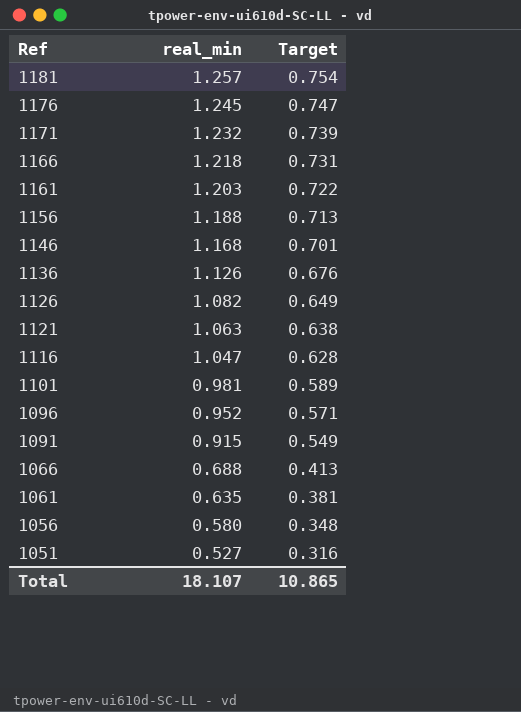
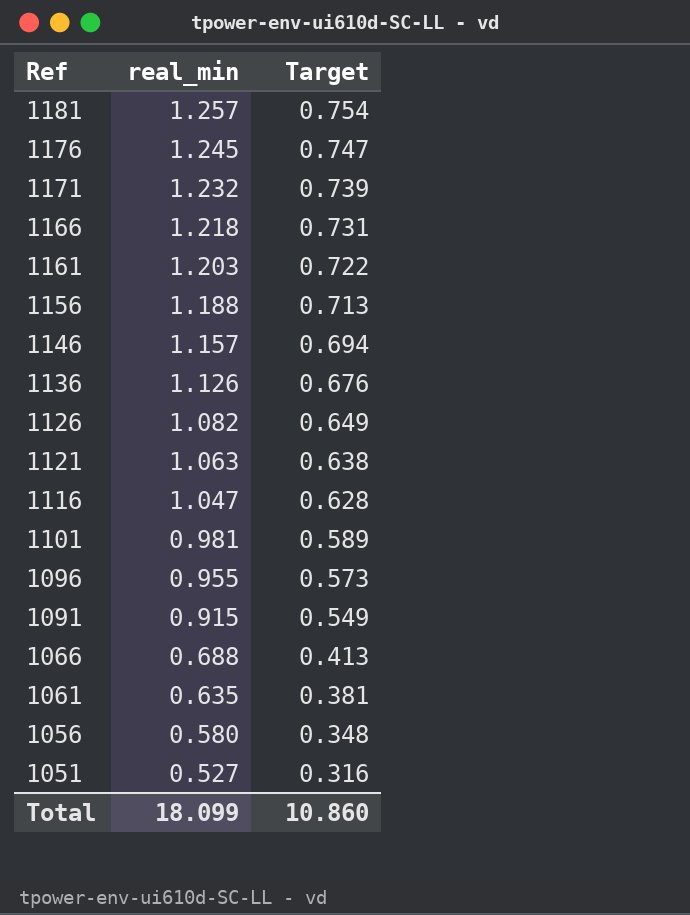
1146 | real_min: 1.168 -> 1.157
1146 | Target: 0.701 -> 0.694
1096 | real_min: 0.952 -> 0.955
1096 | Target: 0.571 -> 0.573
Total | real_min: 18.107 -> 18.099
Total | Target: 10.865 -> 10.860

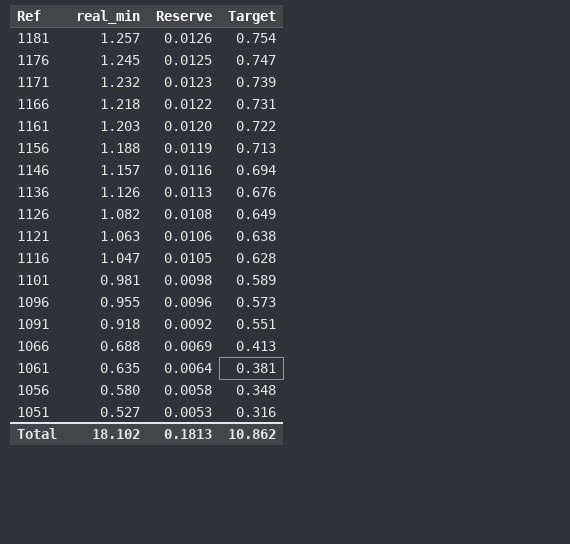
column Reserve | formula: none -> [real_min] * 0.01
1091 | real_min: 0.915 -> 0.918
1091 | Target: 0.549 -> 0.551
Total | real_min: 18.099 -> 18.102
Total | Target: 10.860 -> 10.862

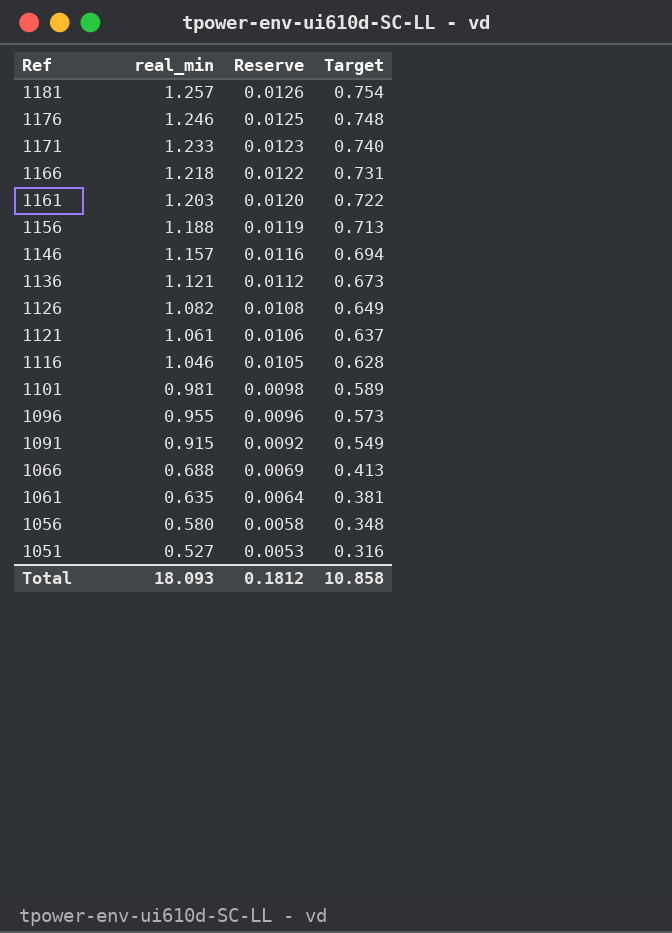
1176 | real_min: 1.245 -> 1.246
1176 | Target: 0.747 -> 0.748
1171 | real_min: 1.232 -> 1.233
1171 | Target: 0.739 -> 0.740
1136 | real_min: 1.126 -> 1.121
1136 | Reserve: 0.0113 -> 0.0112
1136 | Target: 0.676 -> 0.673
1121 | real_min: 1.063 -> 1.061
1121 | Target: 0.638 -> 0.637
1116 | real_min: 1.047 -> 1.046
1091 | real_min: 0.918 -> 0.915
1091 | Target: 0.551 -> 0.549
Total | real_min: 18.102 -> 18.093
Total | Reserve: 0.1813 -> 0.1812
Total | Target: 10.862 -> 10.858

